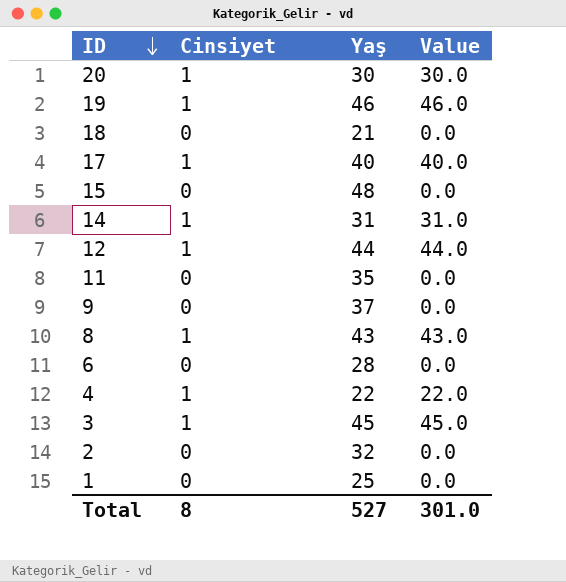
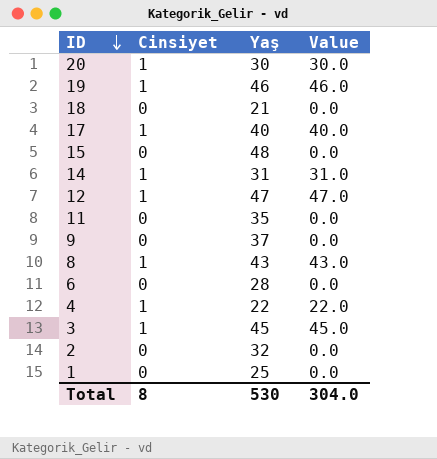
12 | Yaş: 44 -> 47
12 | Value: 44.0 -> 47.0
Total | Yaş: 527 -> 530
Total | Value: 301.0 -> 304.0

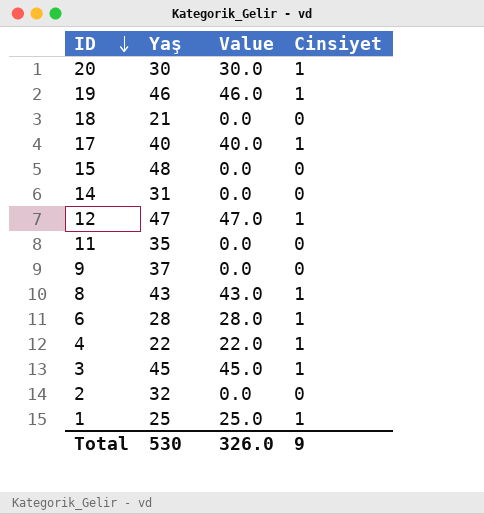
column Cinsiyet | position: 2 -> 4
14 | Value: 31.0 -> 0.0
14 | Cinsiyet: 1 -> 0
6 | Value: 0.0 -> 28.0
6 | Cinsiyet: 0 -> 1
1 | Value: 0.0 -> 25.0
1 | Cinsiyet: 0 -> 1
Total | Value: 304.0 -> 326.0
Total | Cinsiyet: 8 -> 9

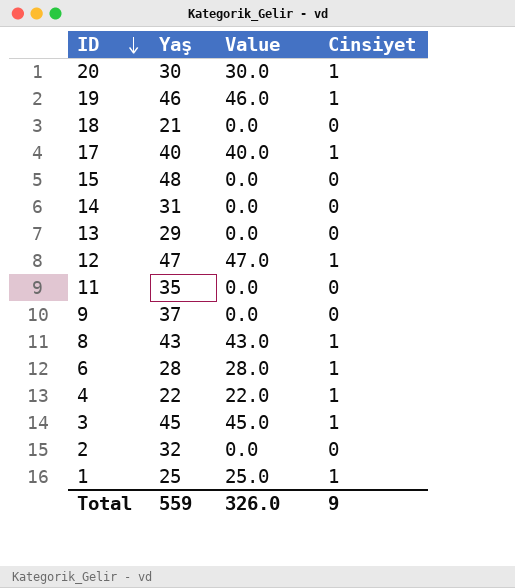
row 13: none -> 29 | 0.0 | 0
Total | Yaş: 530 -> 559

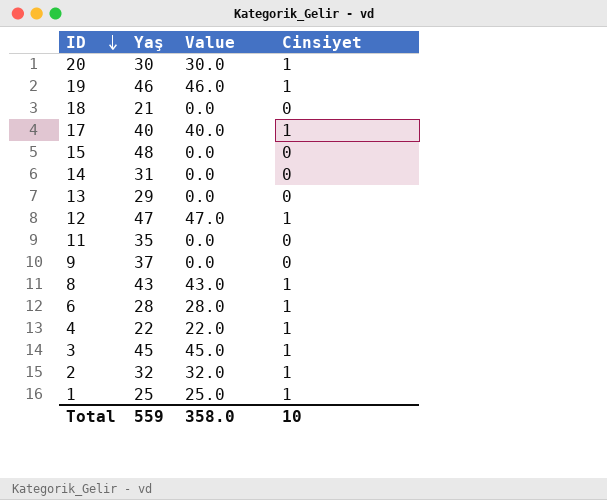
2 | Value: 0.0 -> 32.0
2 | Cinsiyet: 0 -> 1
Total | Value: 326.0 -> 358.0
Total | Cinsiyet: 9 -> 10

